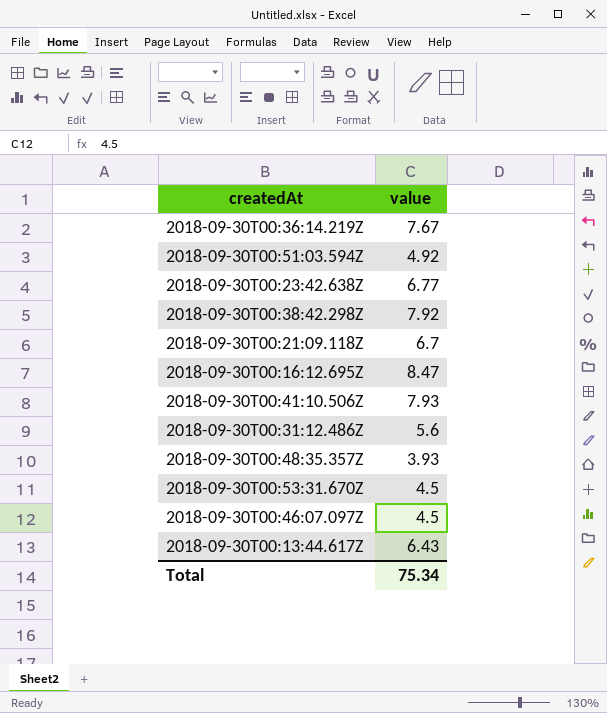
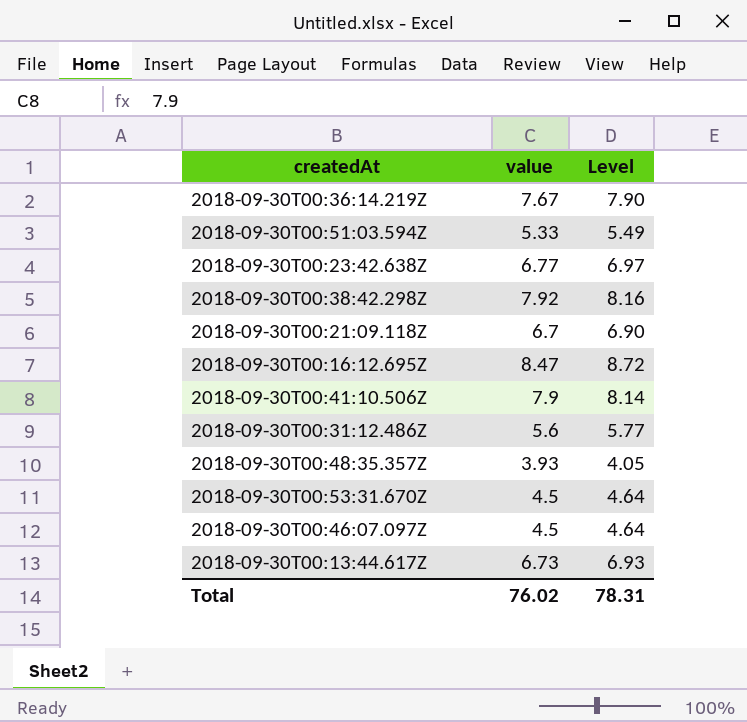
column Level | formula: none -> [value] * 1.03
2018-09-30T00:51:03.594Z | value: 4.92 -> 5.33
2018-09-30T00:41:10.506Z | value: 7.93 -> 7.9
2018-09-30T00:13:44.617Z | value: 6.43 -> 6.73
Total | value: 75.34 -> 76.02

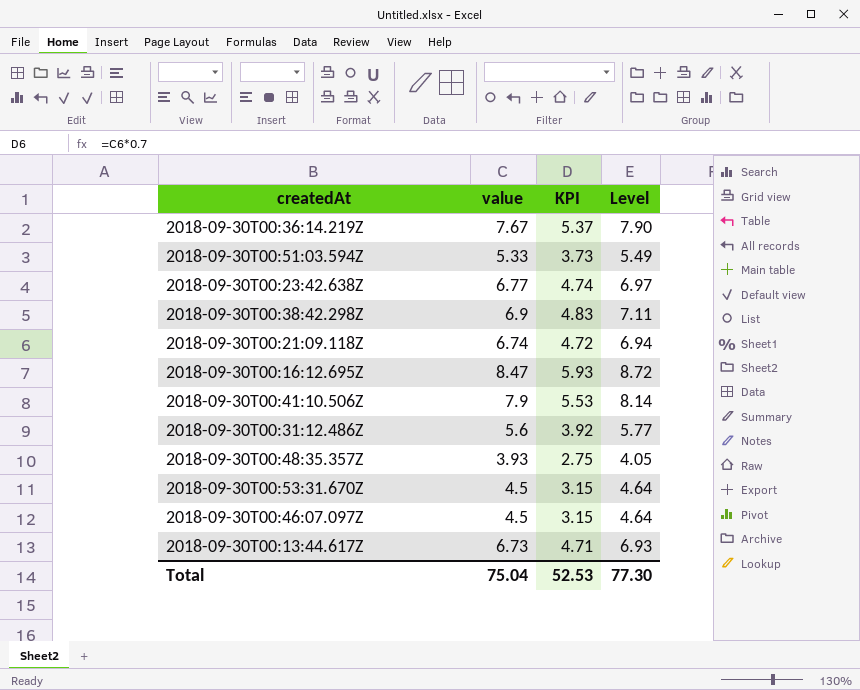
column KPI | formula: none -> [value] * 0.7
2018-09-30T00:38:42.298Z | value: 7.92 -> 6.9
2018-09-30T00:38:42.298Z | Level: 8.16 -> 7.11
2018-09-30T00:21:09.118Z | value: 6.7 -> 6.74
2018-09-30T00:21:09.118Z | Level: 6.90 -> 6.94
Total | value: 76.02 -> 75.04
Total | Level: 78.31 -> 77.30

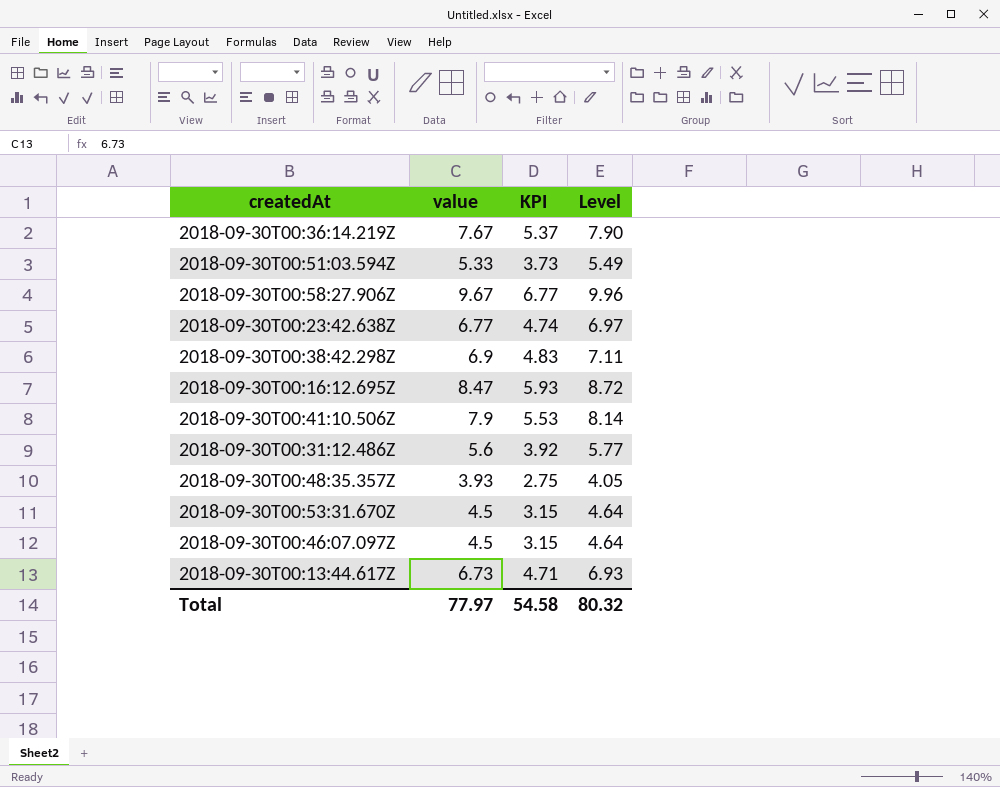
row 2018-09-30T00:21:09.118Z: 6.74 | 4.72 | 6.94 -> none
row 2018-09-30T00:58:27.906Z: none -> 9.67 | 6.77 | 9.96
Total | value: 75.04 -> 77.97
Total | KPI: 52.53 -> 54.58
Total | Level: 77.30 -> 80.32

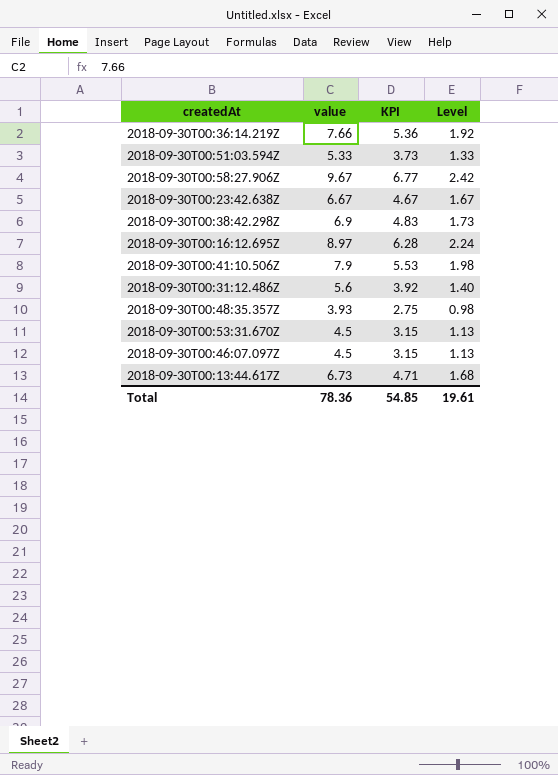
column Level | formula: [value] * 1.03 -> [value] * 0.25
2018-09-30T00:36:14.219Z | value: 7.67 -> 7.66
2018-09-30T00:36:14.219Z | KPI: 5.37 -> 5.36
2018-09-30T00:23:42.638Z | value: 6.77 -> 6.67
2018-09-30T00:23:42.638Z | KPI: 4.74 -> 4.67
2018-09-30T00:16:12.695Z | value: 8.47 -> 8.97
2018-09-30T00:16:12.695Z | KPI: 5.93 -> 6.28
Total | value: 77.97 -> 78.36
Total | KPI: 54.58 -> 54.85
Total | Level: 80.32 -> 19.61

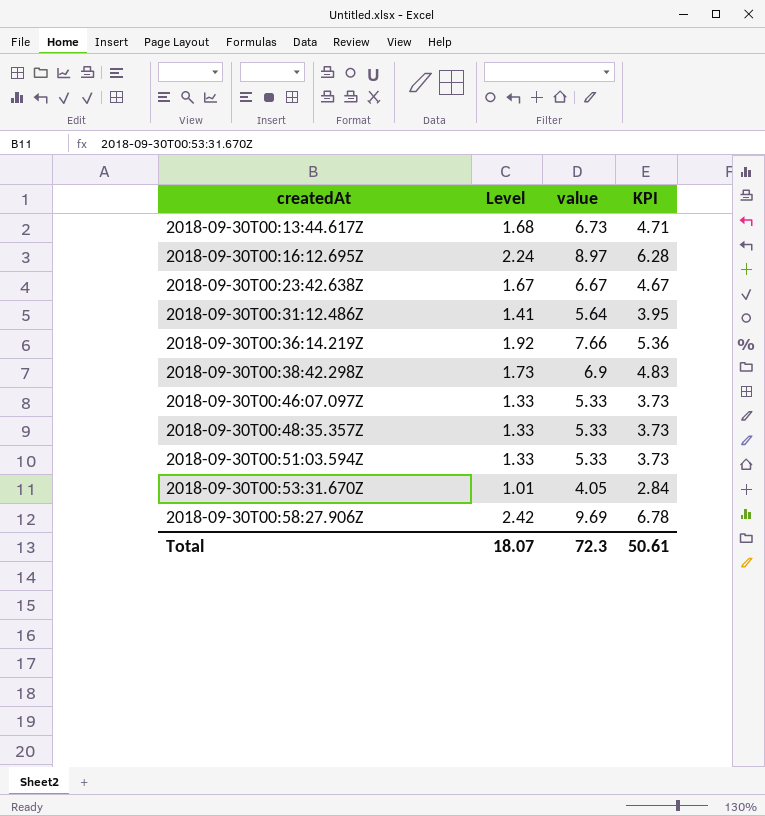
row order: none -> createdAt ascending
column Level | position: 4 -> 2
row 2018-09-30T00:41:10.506Z: 7.9 | 5.53 | 1.98 -> none
2018-09-30T00:31:12.486Z | Level: 1.40 -> 1.41
2018-09-30T00:31:12.486Z | value: 5.6 -> 5.64
2018-09-30T00:31:12.486Z | KPI: 3.92 -> 3.95
2018-09-30T00:46:07.097Z | Level: 1.13 -> 1.33
2018-09-30T00:46:07.097Z | value: 4.5 -> 5.33
2018-09-30T00:46:07.097Z | KPI: 3.15 -> 3.73
2018-09-30T00:48:35.357Z | Level: 0.98 -> 1.33
2018-09-30T00:48:35.357Z | value: 3.93 -> 5.33
2018-09-30T00:48:35.357Z | KPI: 2.75 -> 3.73
2018-09-30T00:53:31.670Z | Level: 1.13 -> 1.01
2018-09-30T00:53:31.670Z | value: 4.5 -> 4.05
2018-09-30T00:53:31.670Z | KPI: 3.15 -> 2.84
2018-09-30T00:58:27.906Z | value: 9.67 -> 9.69
2018-09-30T00:58:27.906Z | KPI: 6.77 -> 6.78
Total | Level: 19.61 -> 18.07
Total | value: 78.36 -> 72.3
Total | KPI: 54.85 -> 50.61

